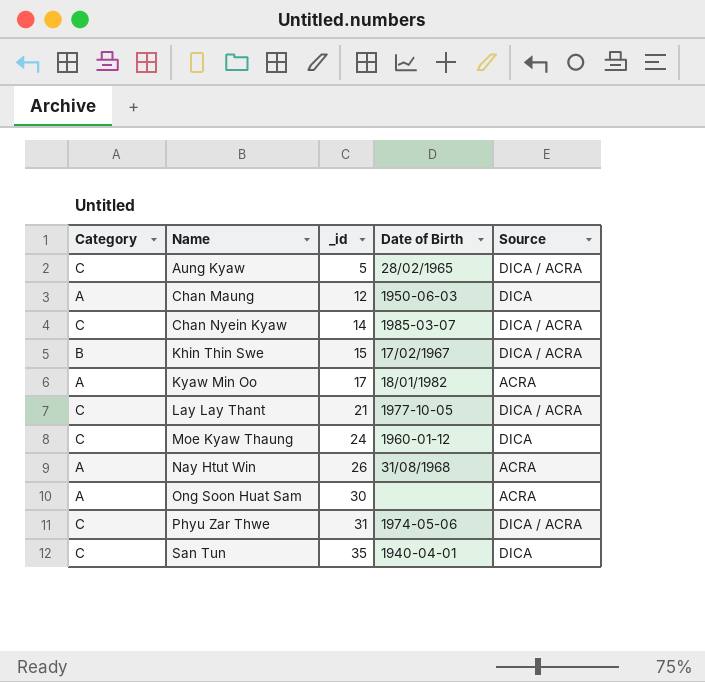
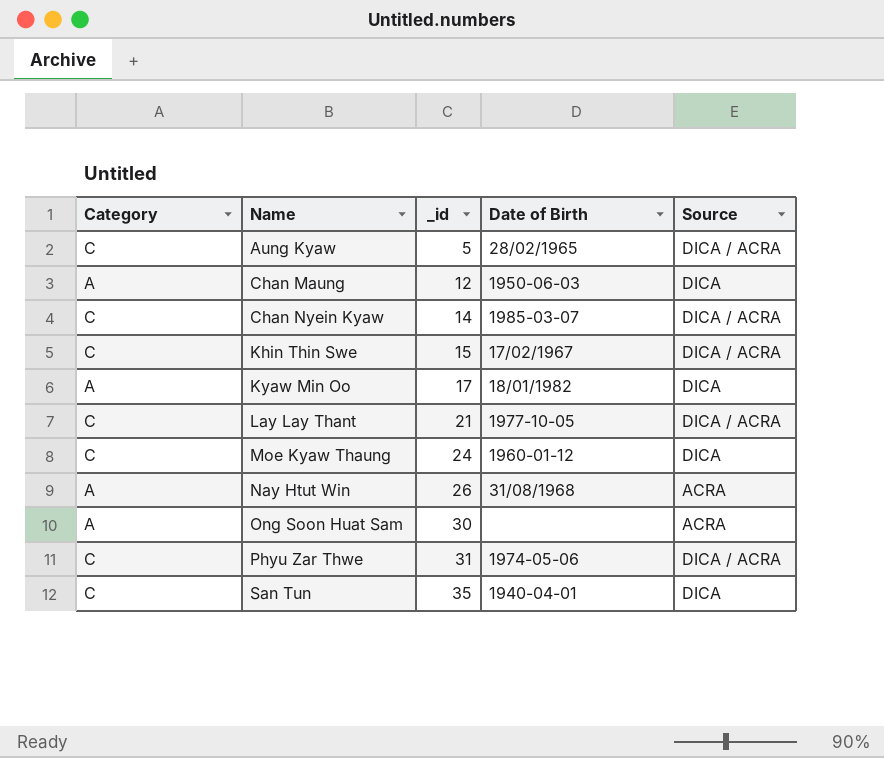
Khin Thin Swe | Category: B -> C
Kyaw Min Oo | Source: ACRA -> DICA

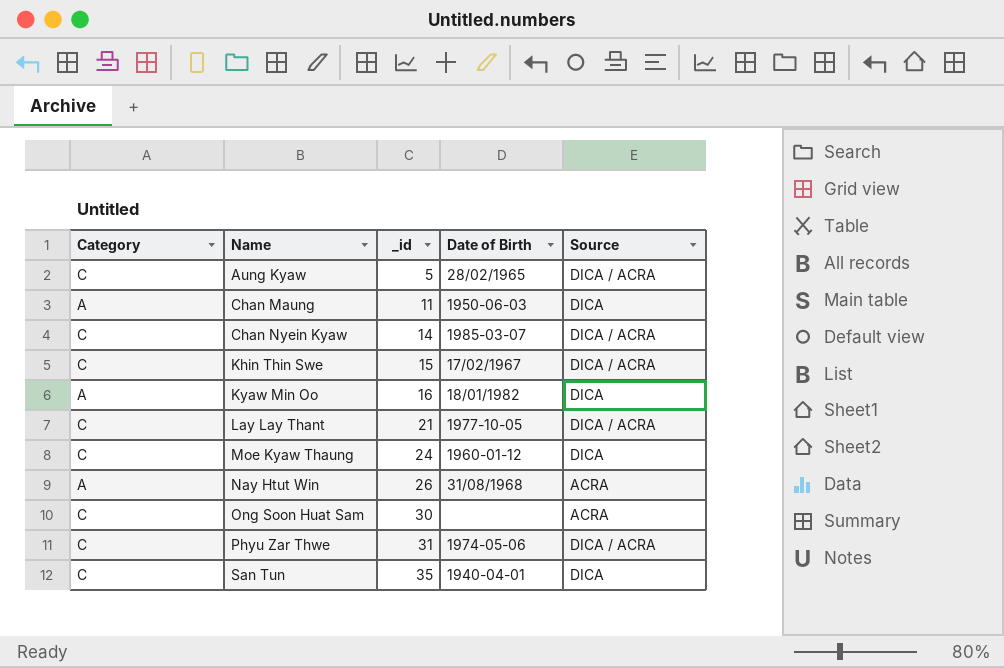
Chan Maung | _id: 12 -> 11
Kyaw Min Oo | _id: 17 -> 16
Ong Soon Huat Sam | Category: A -> C

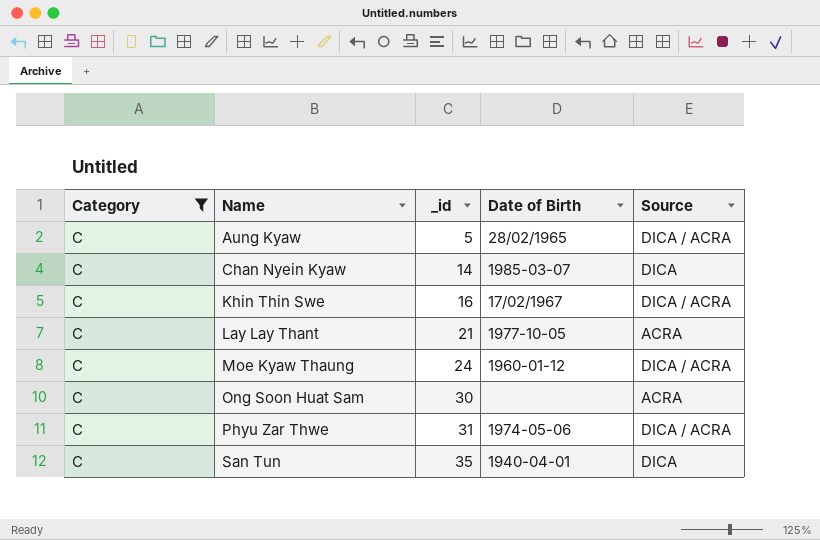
filter: none -> Category = C
Chan Nyein Kyaw | Source: DICA / ACRA -> DICA
Khin Thin Swe | _id: 15 -> 16
Lay Lay Thant | Source: DICA / ACRA -> ACRA
Moe Kyaw Thaung | Source: DICA -> DICA / ACRA

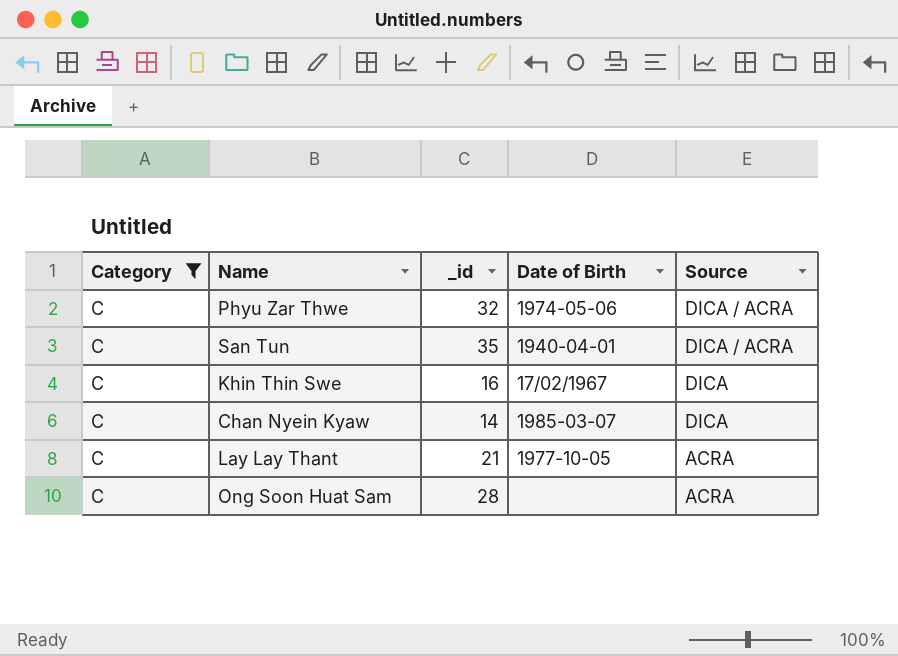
row order: Name ascending -> Source descending
row Aung Kyaw: C | 5 | 28/02/1965 | DICA / ACRA -> none
row Moe Kyaw Thaung: C | 24 | 1960-01-12 | DICA / ACRA -> none
Phyu Zar Thwe | _id: 31 -> 32
San Tun | Source: DICA -> DICA / ACRA
Khin Thin Swe | Source: DICA / ACRA -> DICA
Ong Soon Huat Sam | _id: 30 -> 28

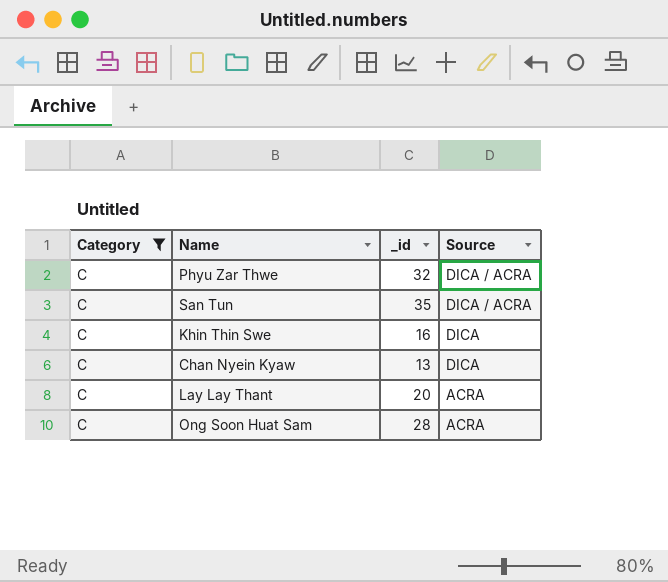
column Date of Birth | position: 4 -> none
Chan Nyein Kyaw | _id: 14 -> 13
Lay Lay Thant | _id: 21 -> 20

